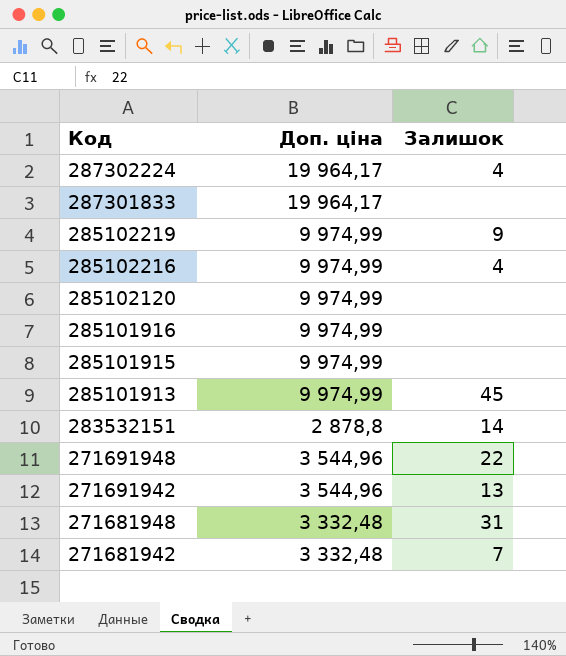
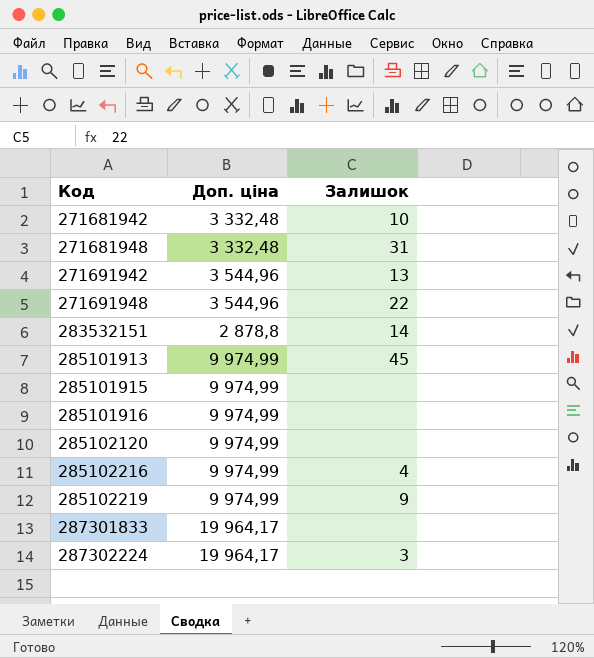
row order: Код descending -> Код ascending
271681942 | Залишок: 7 -> 10
287302224 | Залишок: 4 -> 3

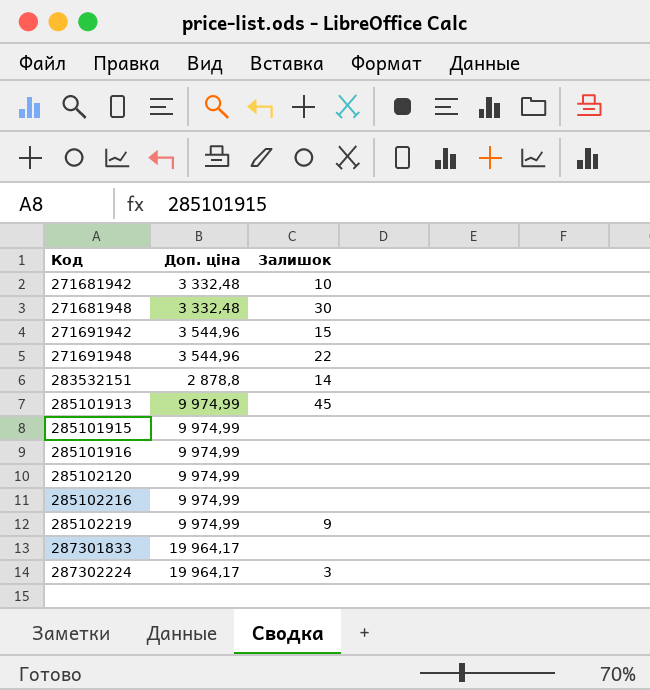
271681948 | Залишок: 31 -> 30
271691942 | Залишок: 13 -> 15
285102216 | Залишок: 4 -> none

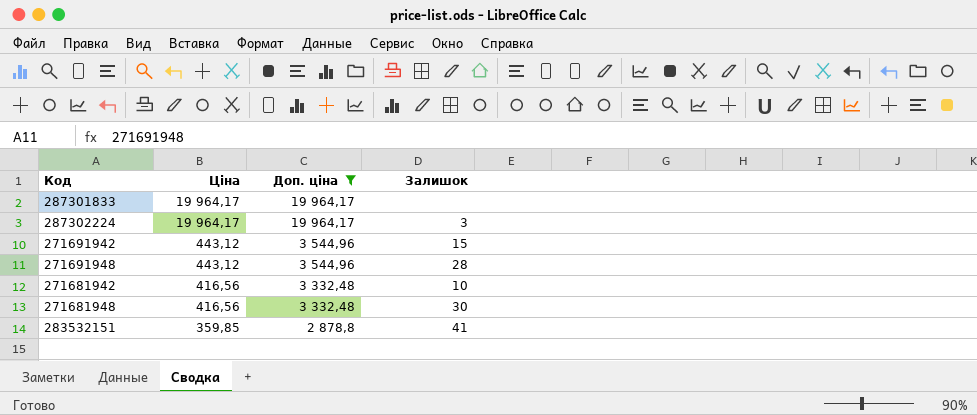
filter: none -> Доп. ціна != 9 974,99
row order: Код ascending -> Ціна descending
column Ціна | position: none -> 2
271691948 | Залишок: 22 -> 28
283532151 | Залишок: 14 -> 41

